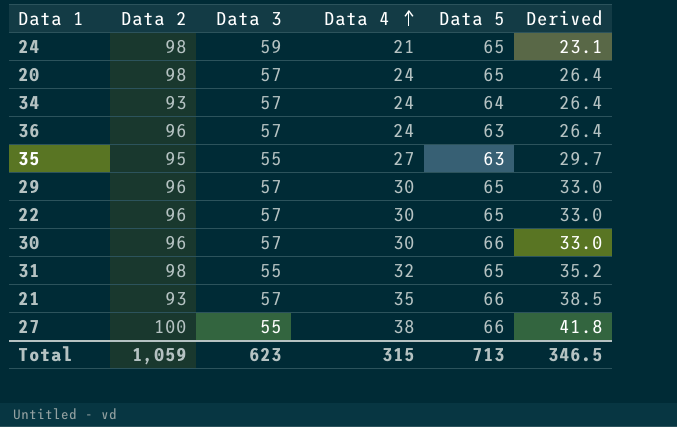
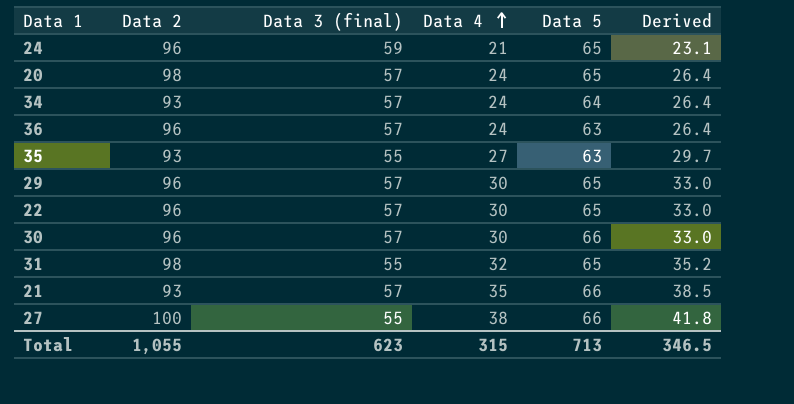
column name: Data 3 -> Data 3 (final)
24 | Data 2: 98 -> 96
35 | Data 2: 95 -> 93
Total | Data 2: 1,059 -> 1,055

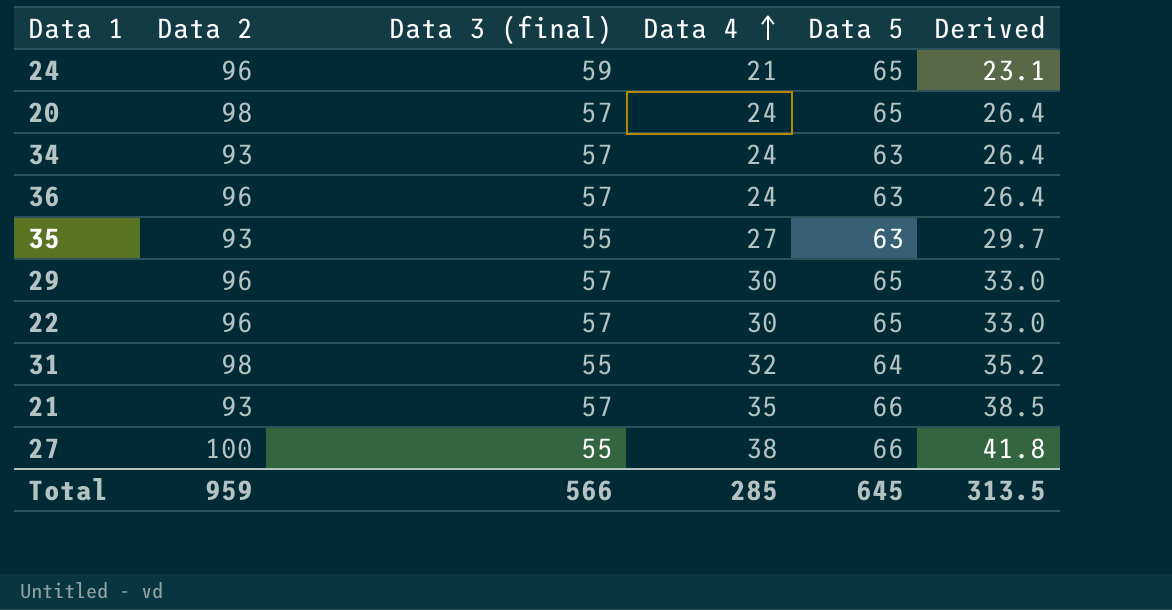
row 30: 96 | 57 | 30 | 66 | 33.0 -> none
34 | Data 5: 64 -> 63
31 | Data 5: 65 -> 64
Total | Data 2: 1,055 -> 959
Total | Data 3 (final): 623 -> 566
Total | Data 4: 315 -> 285
Total | Data 5: 713 -> 645
Total | Derived: 346.5 -> 313.5

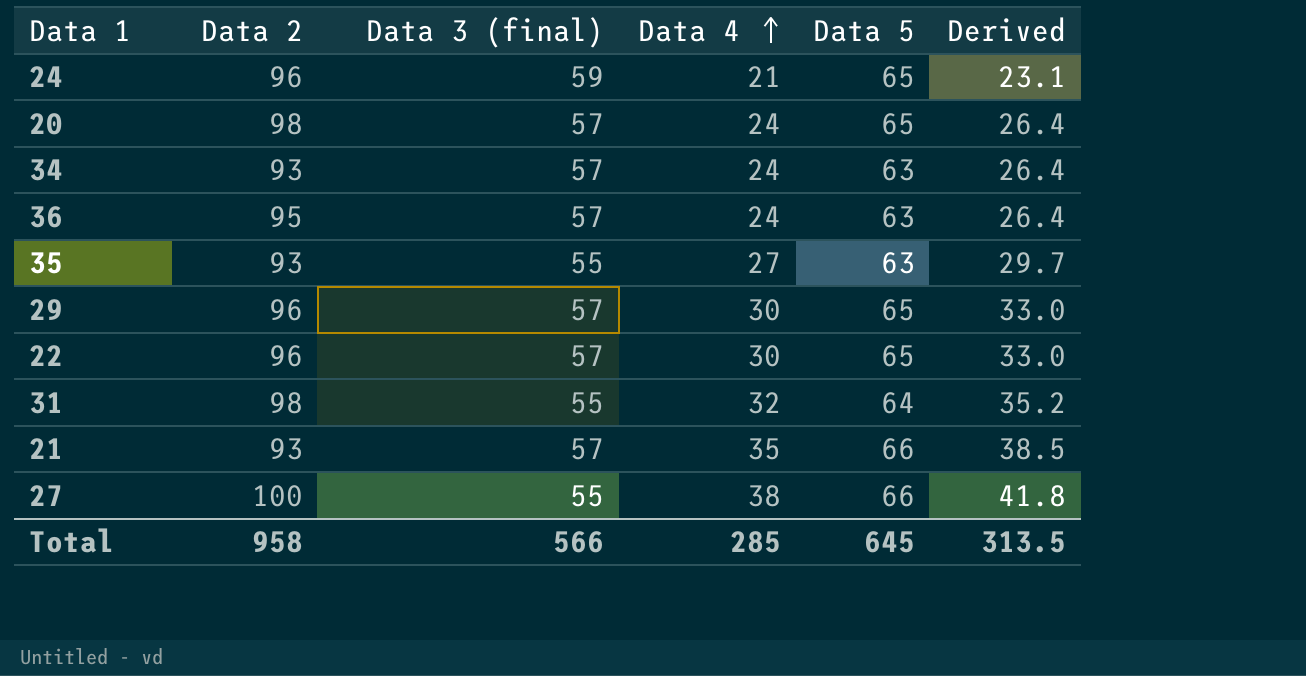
36 | Data 2: 96 -> 95
Total | Data 2: 959 -> 958

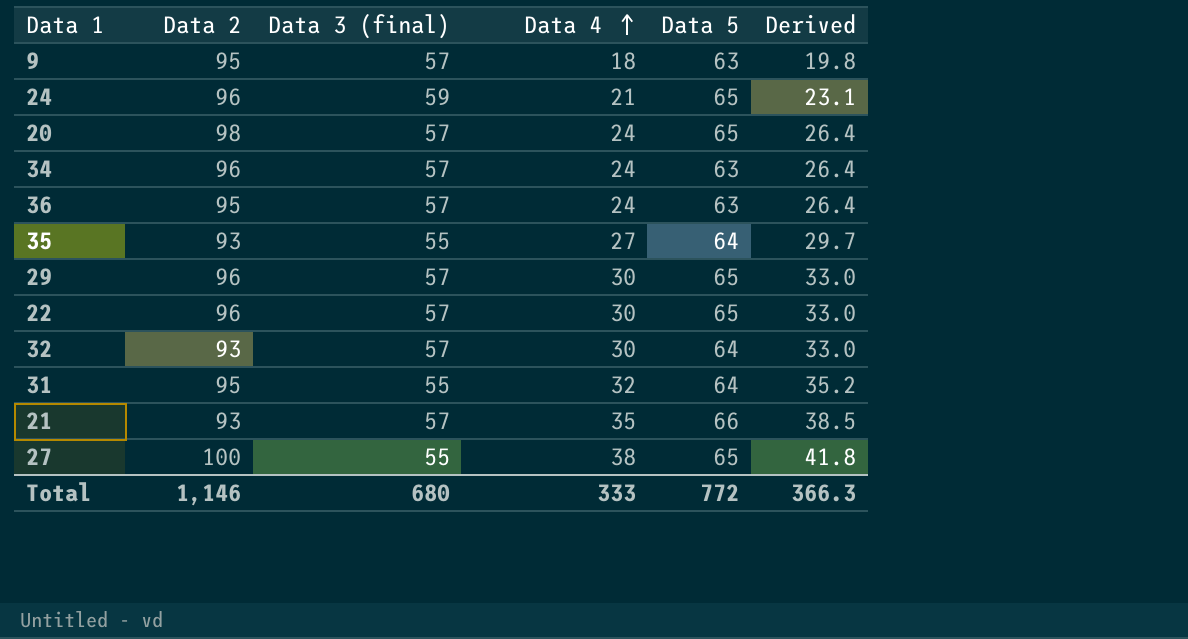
row 9: none -> 95 | 57 | 18 | 63 | 19.8
34 | Data 2: 93 -> 96
35 | Data 5: 63 -> 64
row 32: none -> 93 | 57 | 30 | 64 | 33.0
31 | Data 2: 98 -> 95
27 | Data 5: 66 -> 65
Total | Data 2: 958 -> 1,146
Total | Data 3 (final): 566 -> 680
Total | Data 4: 285 -> 333
Total | Data 5: 645 -> 772
Total | Derived: 313.5 -> 366.3

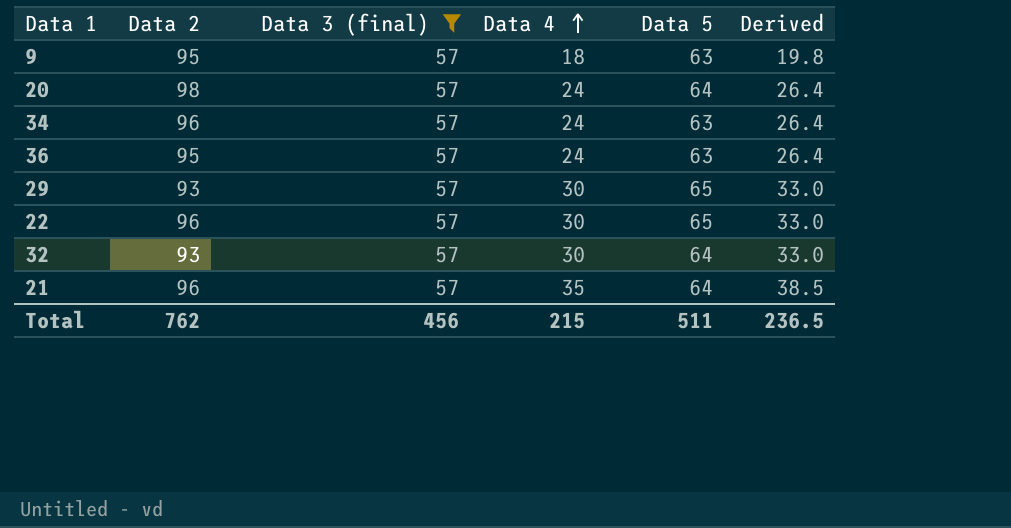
filter: none -> Data 3 (final) = 57
20 | Data 5: 65 -> 64
29 | Data 2: 96 -> 93
21 | Data 2: 93 -> 96
21 | Data 5: 66 -> 64
Total | Data 2: 1,146 -> 762
Total | Data 3 (final): 680 -> 456
Total | Data 4: 333 -> 215
Total | Data 5: 772 -> 511
Total | Derived: 366.3 -> 236.5

